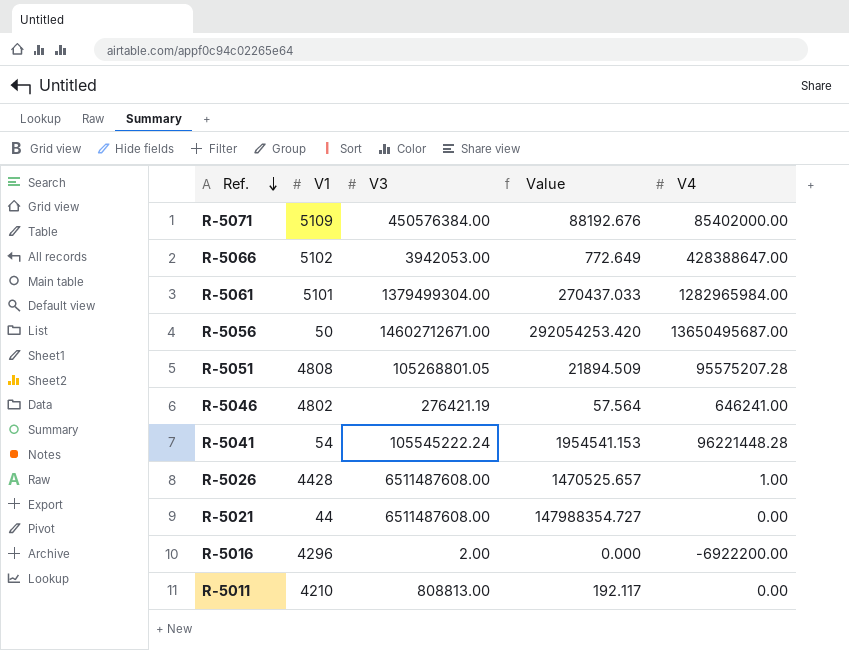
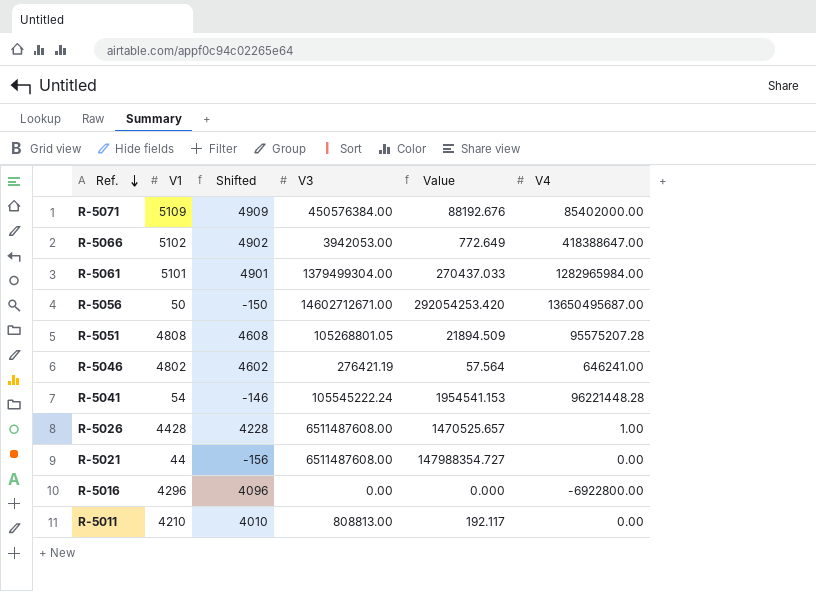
column Shifted | formula: none -> [V1] - 200
R-5066 | V4: 428388647.00 -> 418388647.00
R-5016 | V3: 2.00 -> 0.00
R-5016 | V4: -6922200.00 -> -6922800.00

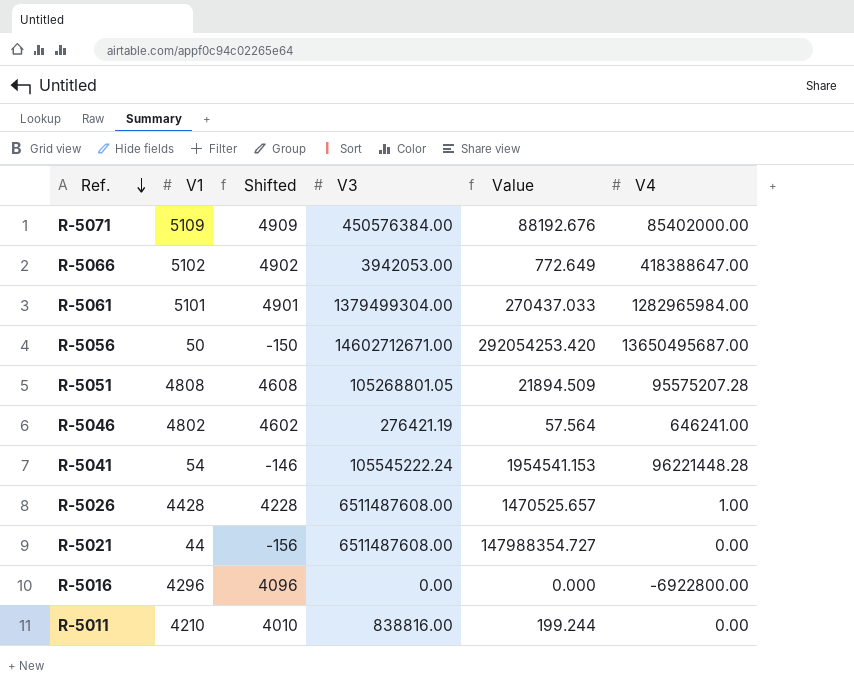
R-5011 | V3: 808813.00 -> 838816.00
R-5011 | Value: 192.117 -> 199.244

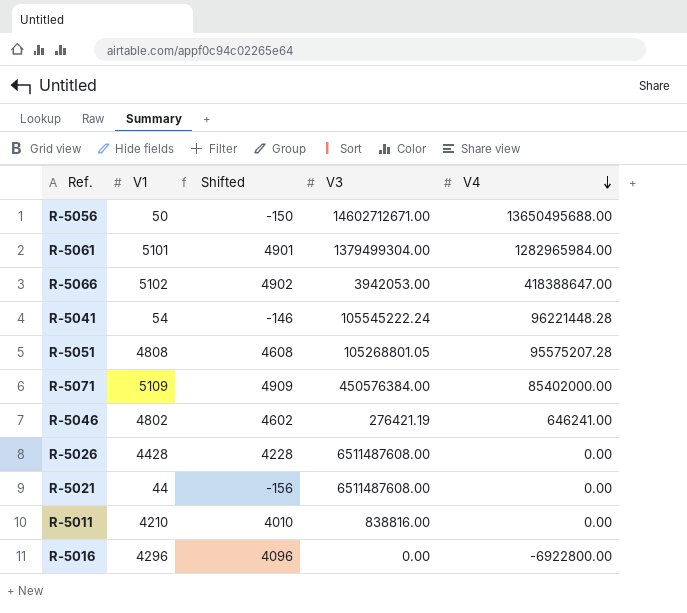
row order: Ref. descending -> V4 descending
column Value | formula: [V3] / [V1] -> none
R-5056 | V4: 13650495687.00 -> 13650495688.00
R-5026 | V4: 1.00 -> 0.00

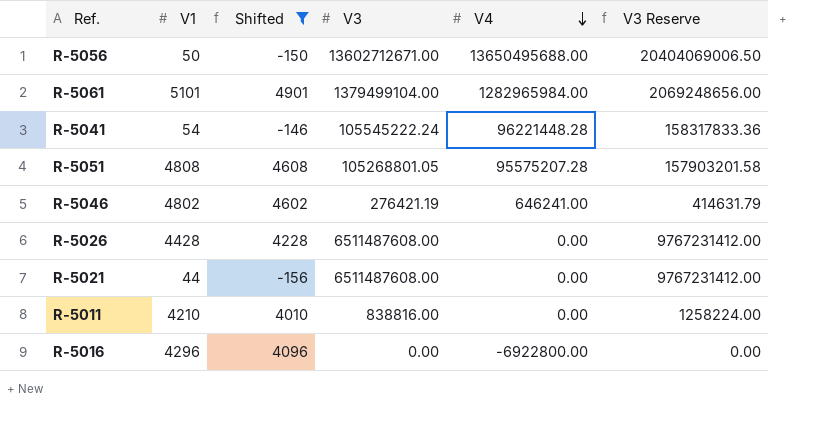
filter: none -> Shifted <= 4901
column V3 Reserve | formula: none -> [V3] * 1.5
R-5056 | V3: 14602712671.00 -> 13602712671.00
R-5061 | V3: 1379499304.00 -> 1379499104.00

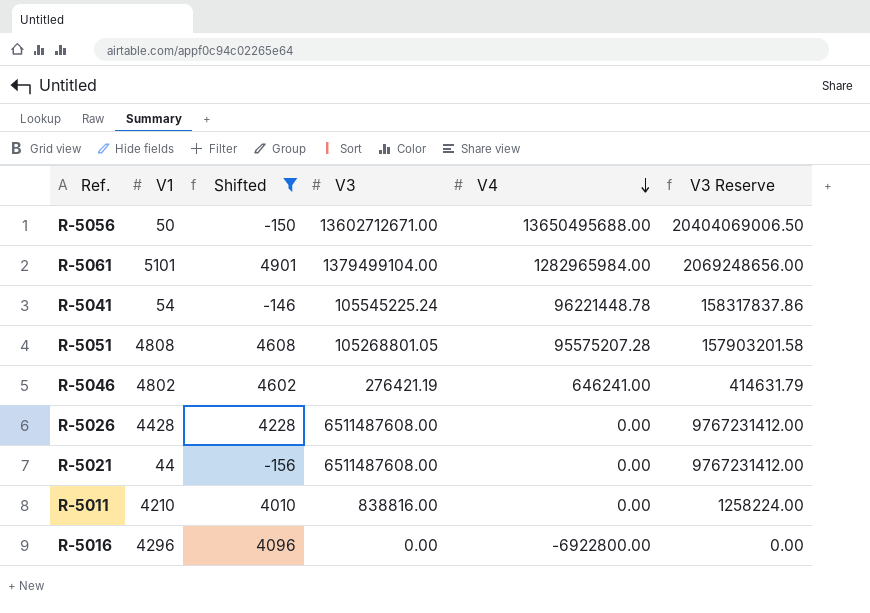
R-5041 | V3: 105545222.24 -> 105545225.24
R-5041 | V4: 96221448.28 -> 96221448.78
R-5041 | V3 Reserve: 158317833.36 -> 158317837.86

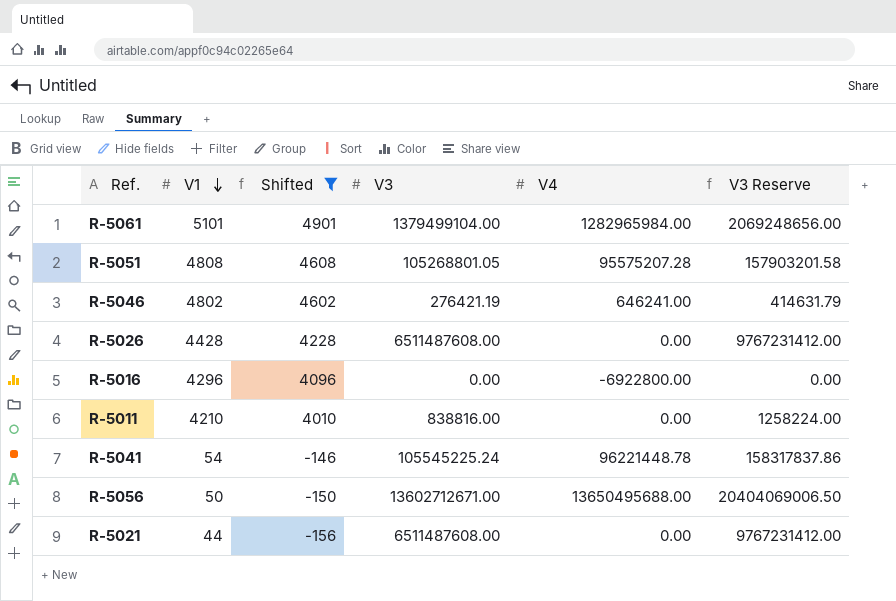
row order: V4 descending -> V1 descending

